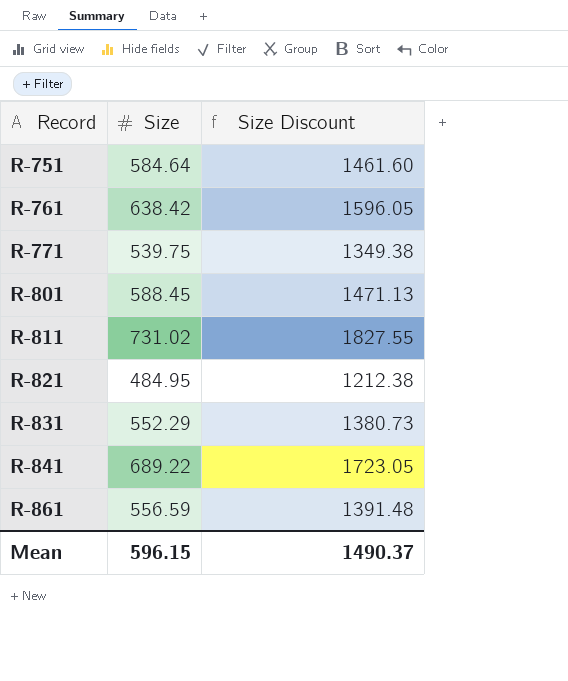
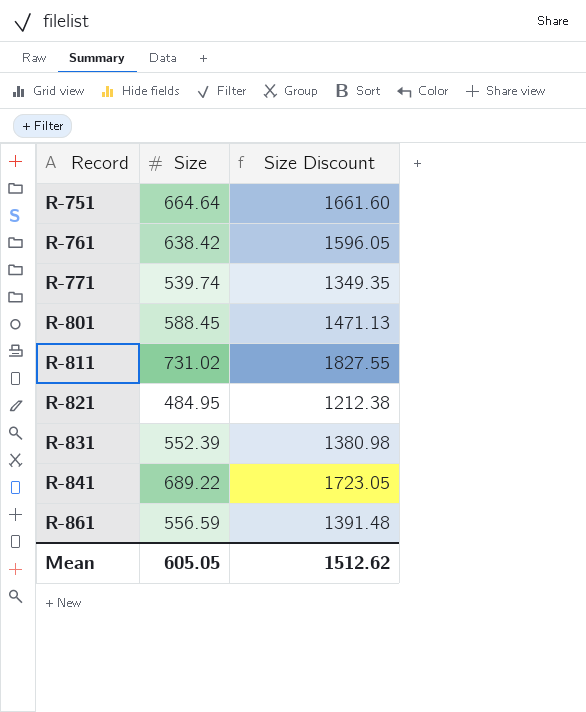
R-751 | Size: 584.64 -> 664.64
R-751 | Size Discount: 1461.60 -> 1661.60
R-771 | Size: 539.75 -> 539.74
R-771 | Size Discount: 1349.38 -> 1349.35
R-831 | Size: 552.29 -> 552.39
R-831 | Size Discount: 1380.73 -> 1380.98
Mean | Size: 596.15 -> 605.05
Mean | Size Discount: 1490.37 -> 1512.62

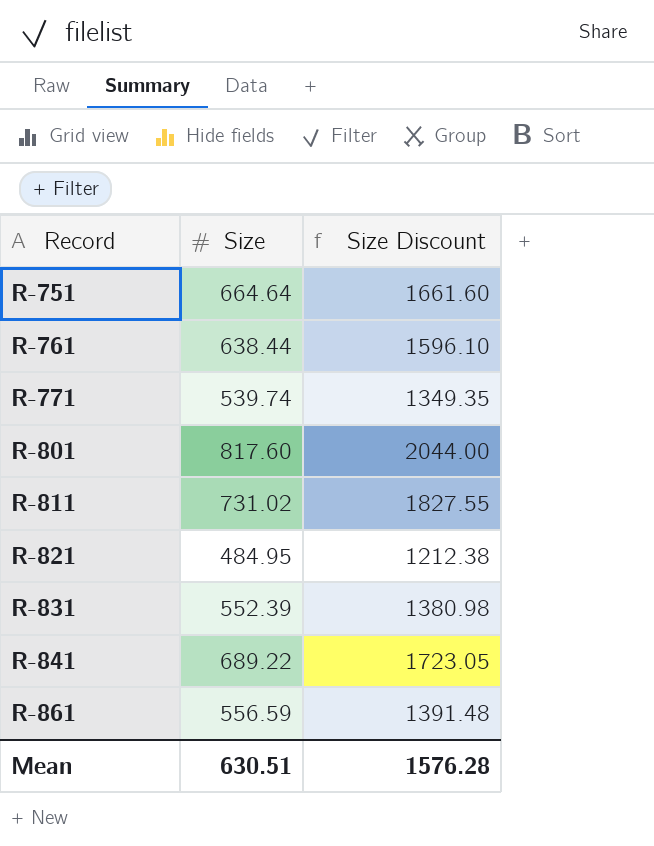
R-761 | Size: 638.42 -> 638.44
R-761 | Size Discount: 1596.05 -> 1596.10
R-801 | Size: 588.45 -> 817.60
R-801 | Size Discount: 1471.13 -> 2044.00
Mean | Size: 605.05 -> 630.51
Mean | Size Discount: 1512.62 -> 1576.28

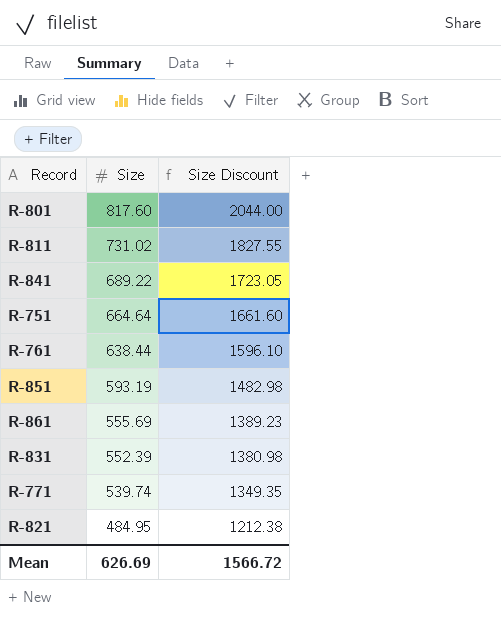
row order: Record ascending -> Size descending
row R-851: none -> 593.19 | 1482.98
R-861 | Size: 556.59 -> 555.69
R-861 | Size Discount: 1391.48 -> 1389.23
Mean | Size: 630.51 -> 626.69
Mean | Size Discount: 1576.28 -> 1566.72

